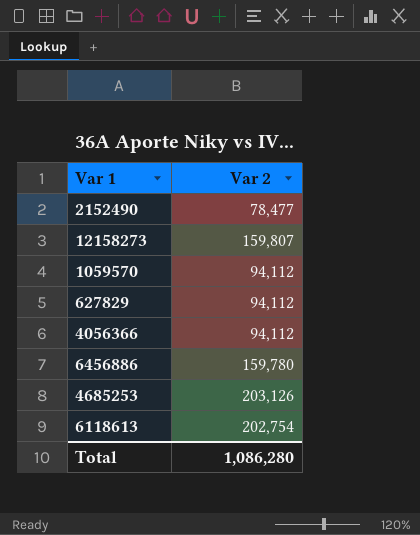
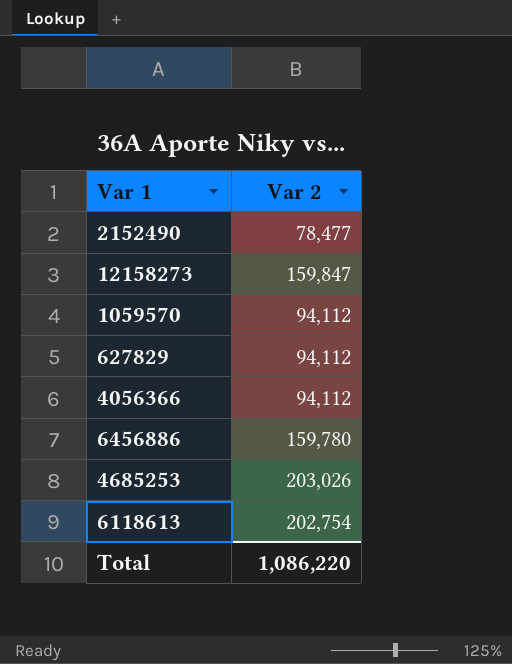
12158273 | Var 2: 159,807 -> 159,847
4685253 | Var 2: 203,126 -> 203,026
Total | Var 2: 1,086,280 -> 1,086,220

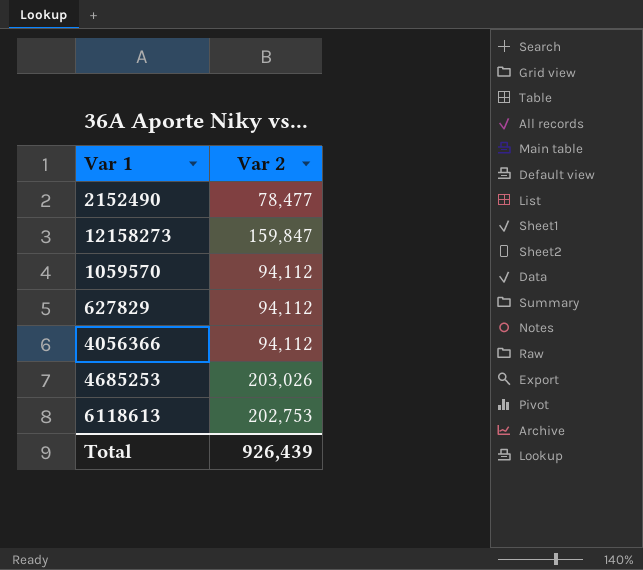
row 6456886: 159,780 -> none
6118613 | Var 2: 202,754 -> 202,753
Total | Var 2: 1,086,220 -> 926,439

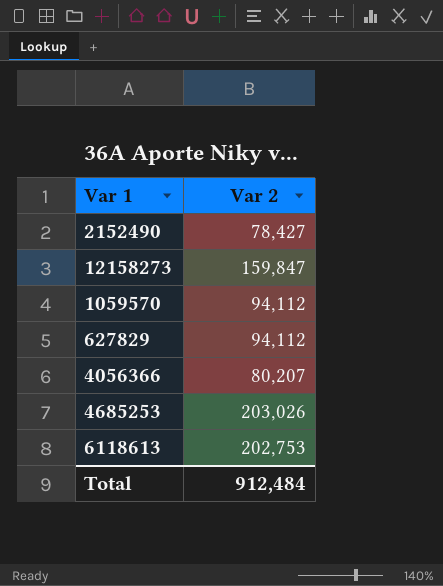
2152490 | Var 2: 78,477 -> 78,427
4056366 | Var 2: 94,112 -> 80,207
Total | Var 2: 926,439 -> 912,484

